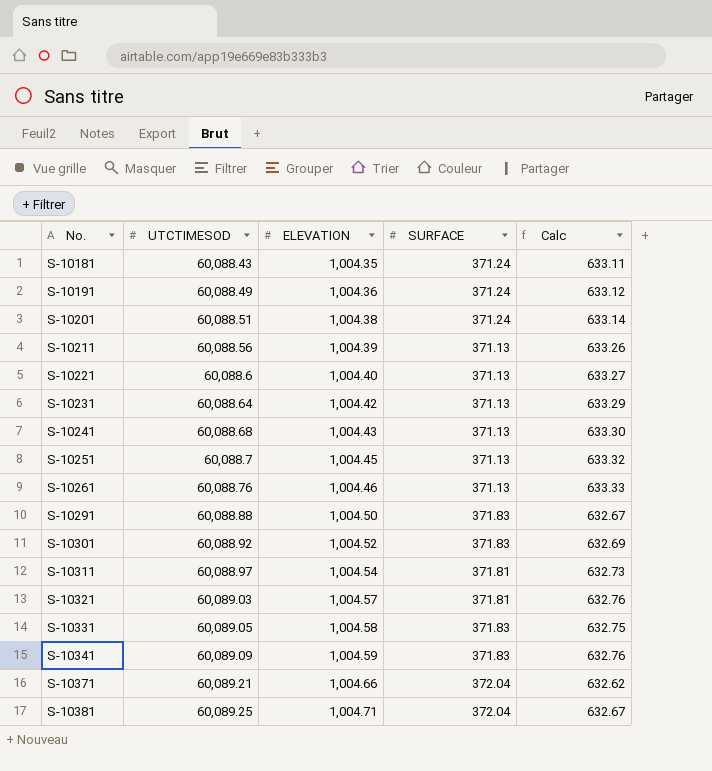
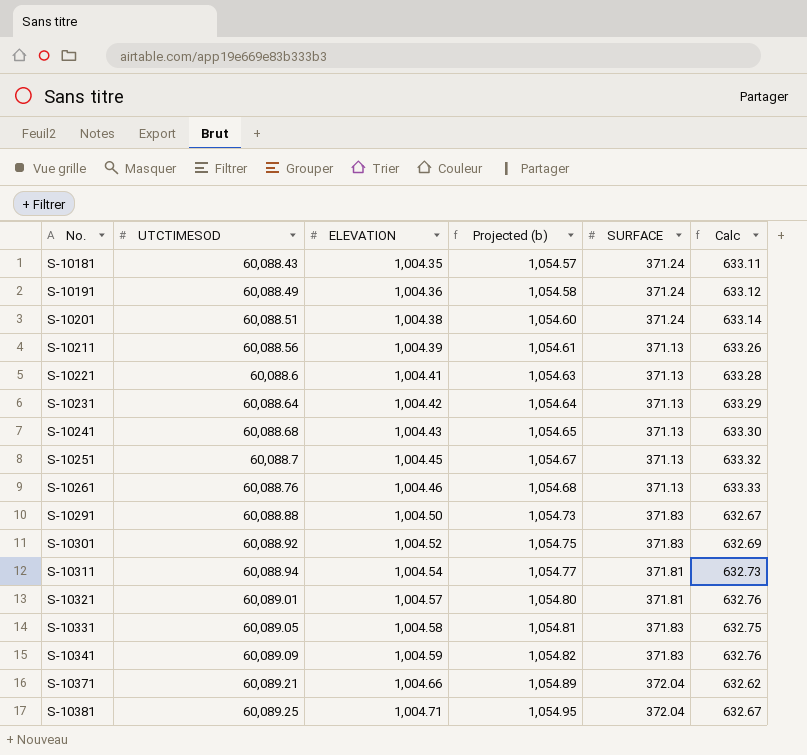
column Projected (b) | formula: none -> [ELEVATION] * 1.05
S-10221 | ELEVATION: 1,004.40 -> 1,004.41
S-10221 | Calc: 633.27 -> 633.28
S-10311 | UTCTIMESOD: 60,088.97 -> 60,088.94
S-10321 | UTCTIMESOD: 60,089.03 -> 60,089.01

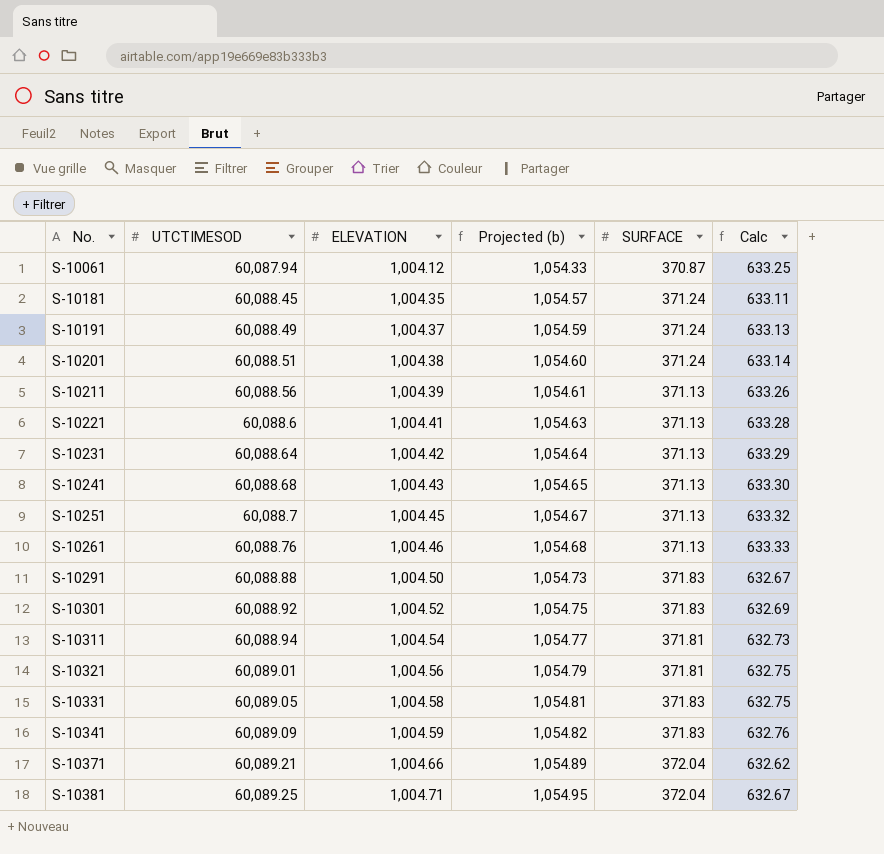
row S-10061: none -> 60,087.94 | 1,004.12 | 1,054.33 | 370.87 | 633.25
S-10181 | UTCTIMESOD: 60,088.43 -> 60,088.45
S-10191 | ELEVATION: 1,004.36 -> 1,004.37
S-10191 | Projected (b): 1,054.58 -> 1,054.59
S-10191 | Calc: 633.12 -> 633.13
S-10321 | ELEVATION: 1,004.57 -> 1,004.56
S-10321 | Projected (b): 1,054.80 -> 1,054.79
S-10321 | Calc: 632.76 -> 632.75

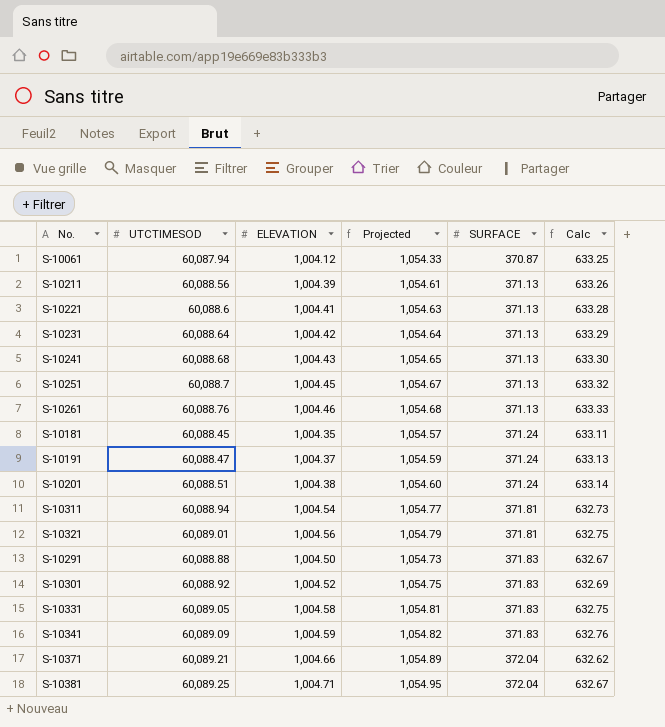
row order: No. ascending -> SURFACE ascending
column name: Projected (b) -> Projected
S-10191 | UTCTIMESOD: 60,088.49 -> 60,088.47

